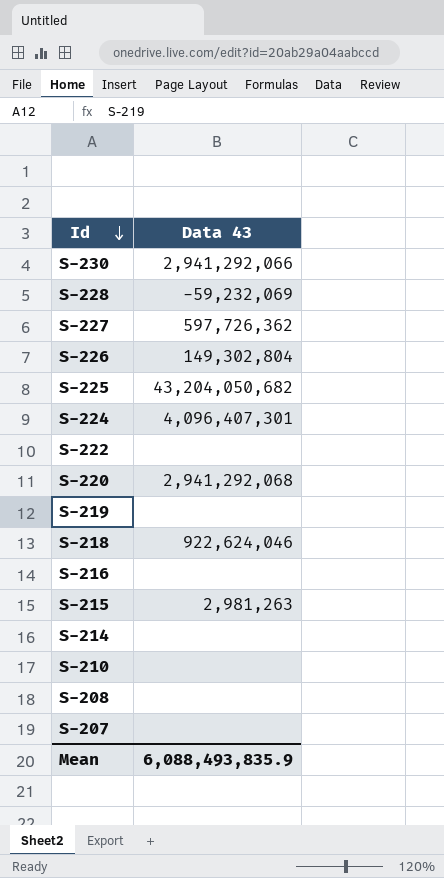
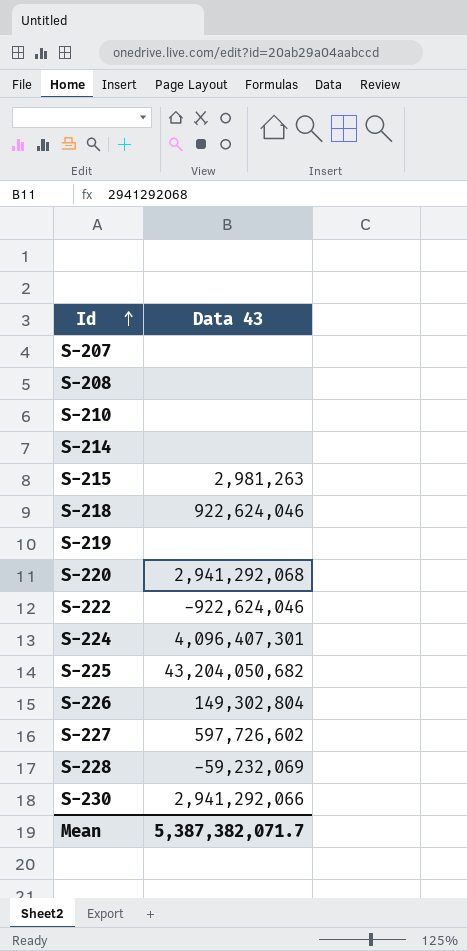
row order: Id descending -> Id ascending
row S-216: none -> none
S-222 | Data 43: none -> -922,624,046
S-227 | Data 43: 597,726,362 -> 597,726,602
Mean | Data 43: 6,088,493,835.9 -> 5,387,382,071.7

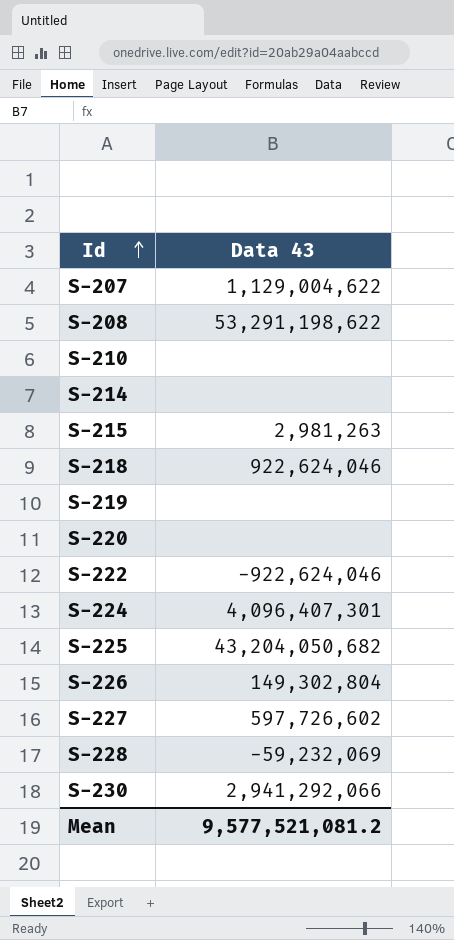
S-207 | Data 43: none -> 1,129,004,622
S-208 | Data 43: none -> 53,291,198,622
S-220 | Data 43: 2,941,292,068 -> none
Mean | Data 43: 5,387,382,071.7 -> 9,577,521,081.2

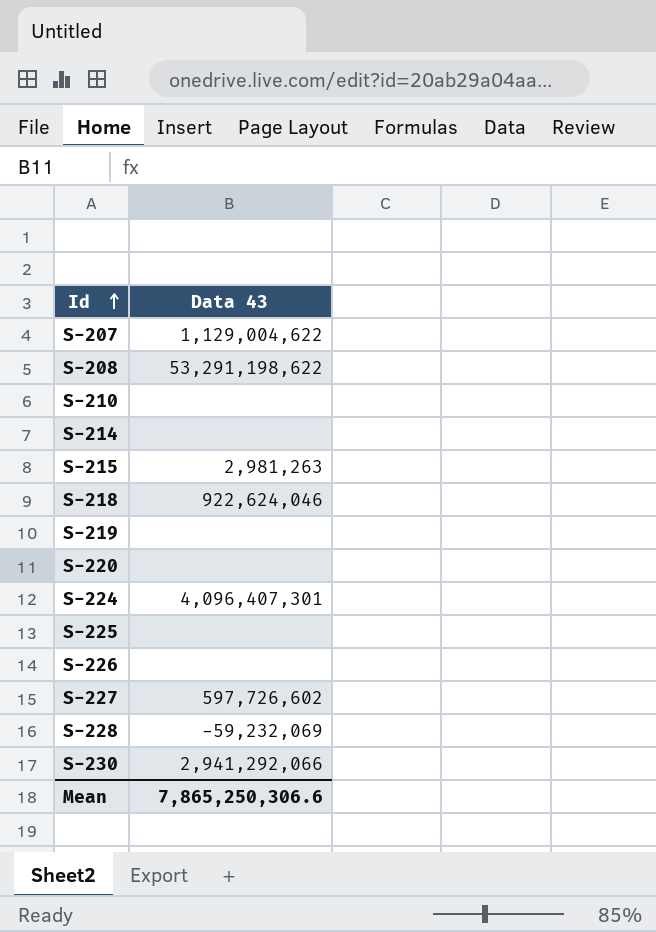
row S-222: -922,624,046 -> none
S-225 | Data 43: 43,204,050,682 -> none
S-226 | Data 43: 149,302,804 -> none
Mean | Data 43: 9,577,521,081.2 -> 7,865,250,306.6

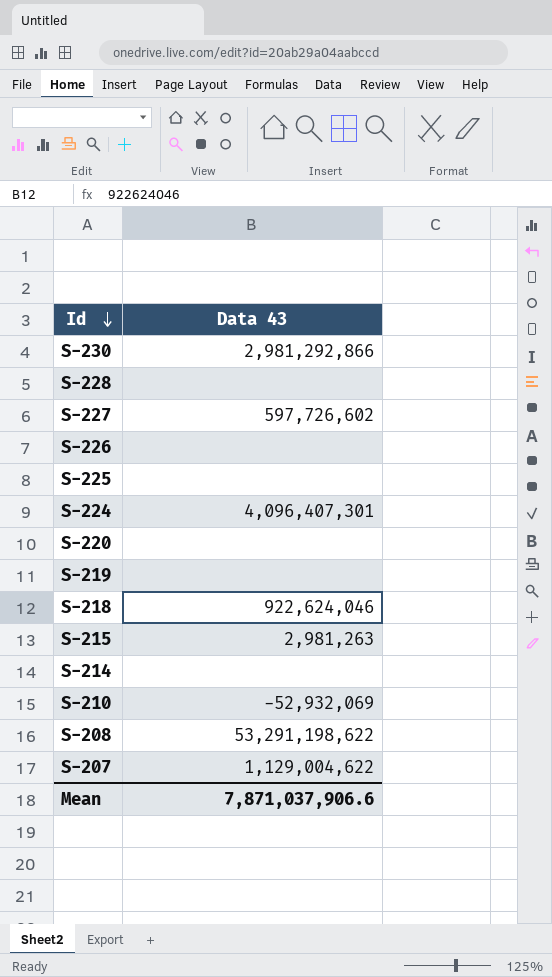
row order: Id ascending -> Id descending
S-230 | Data 43: 2,941,292,066 -> 2,981,292,866
S-228 | Data 43: -59,232,069 -> none
S-210 | Data 43: none -> -52,932,069
Mean | Data 43: 7,865,250,306.6 -> 7,871,037,906.6

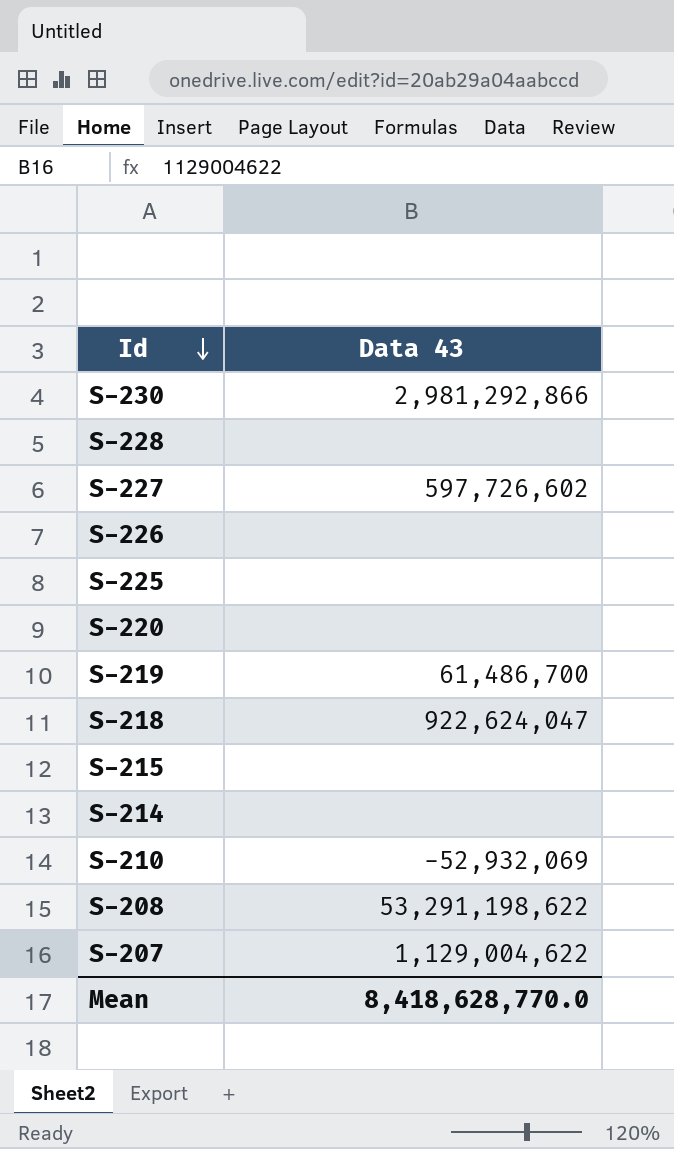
row S-224: 4,096,407,301 -> none
S-219 | Data 43: none -> 61,486,700
S-218 | Data 43: 922,624,046 -> 922,624,047
S-215 | Data 43: 2,981,263 -> none
Mean | Data 43: 7,871,037,906.6 -> 8,418,628,770.0

